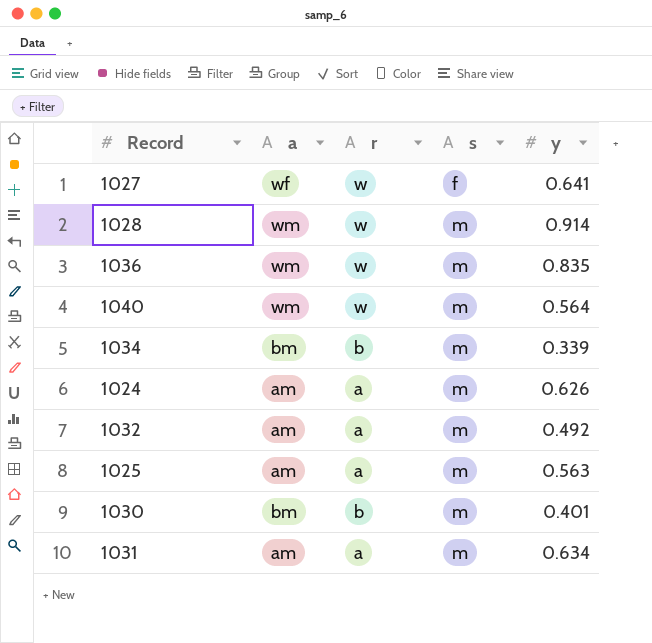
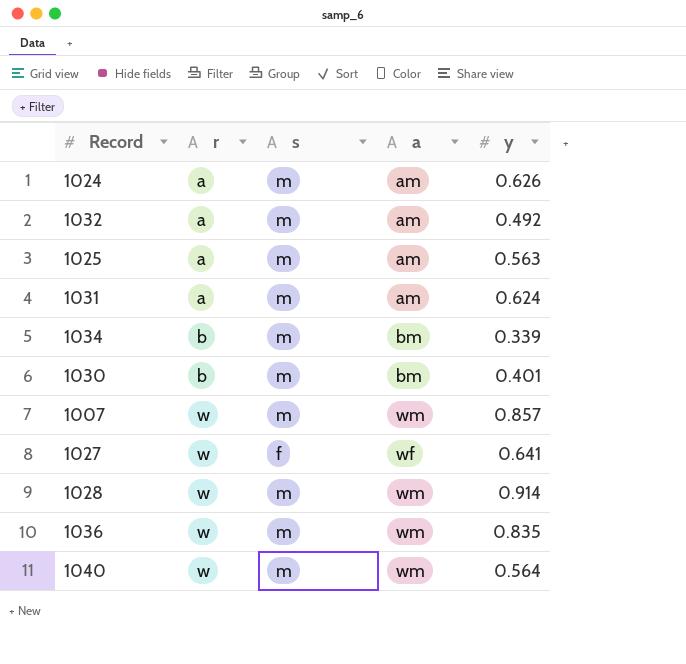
row order: s ascending -> r ascending
column a | position: 2 -> 4
1031 | y: 0.634 -> 0.624
row 1007: none -> w | m | wm | 0.857

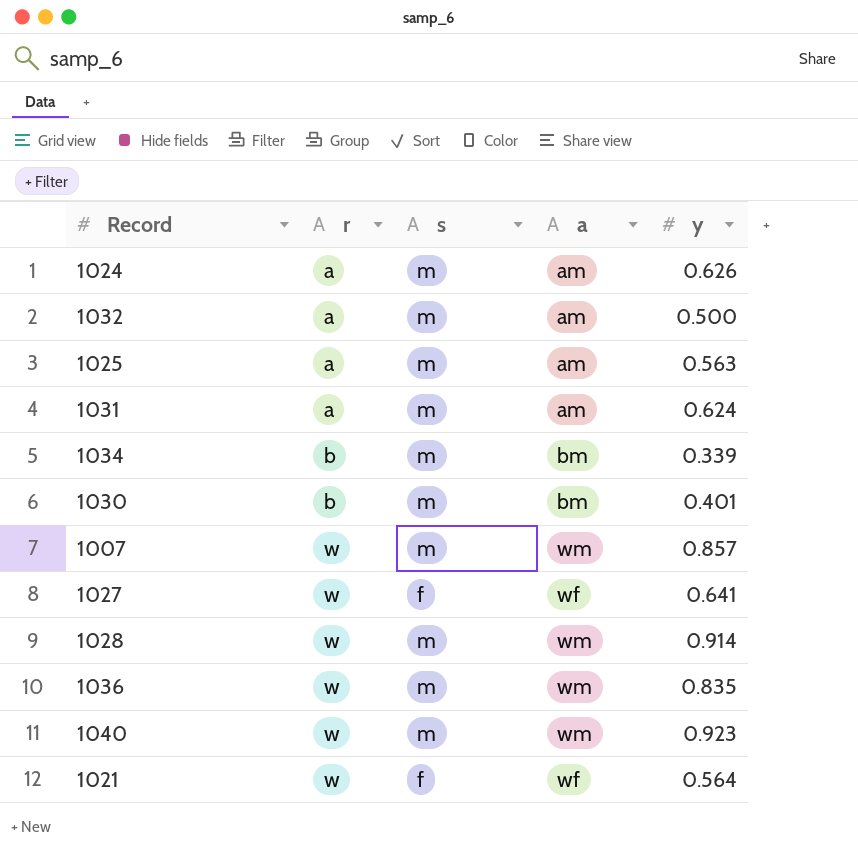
1032 | y: 0.492 -> 0.500
1040 | y: 0.564 -> 0.923
row 1021: none -> w | f | wf | 0.564

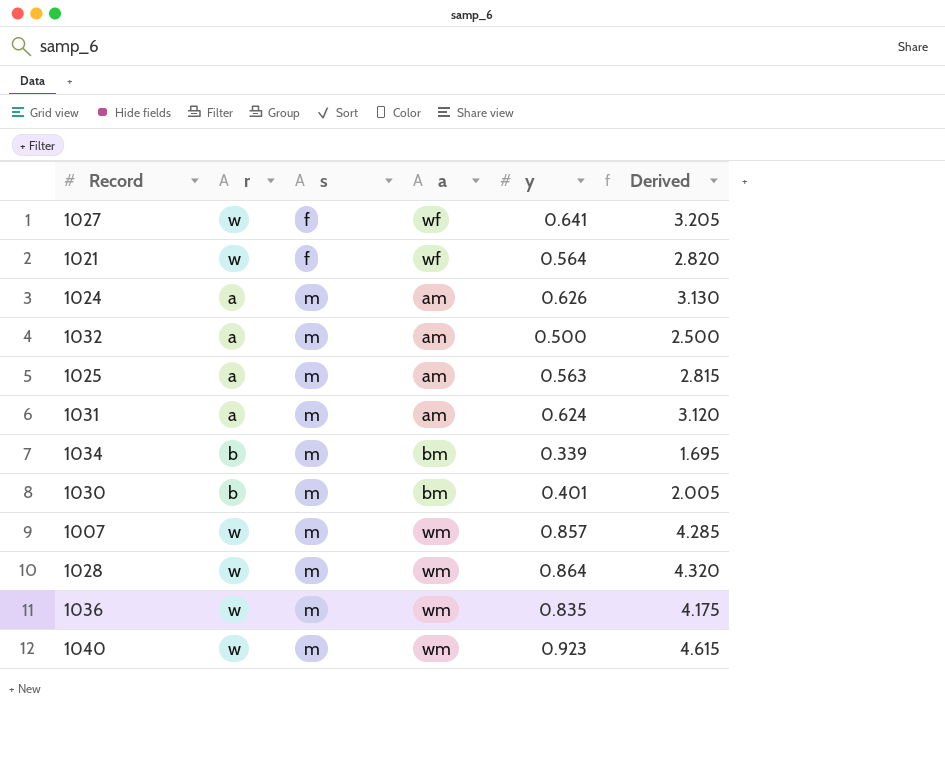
row order: r ascending -> s ascending
column Derived | formula: none -> [y] * 5
1028 | y: 0.914 -> 0.864

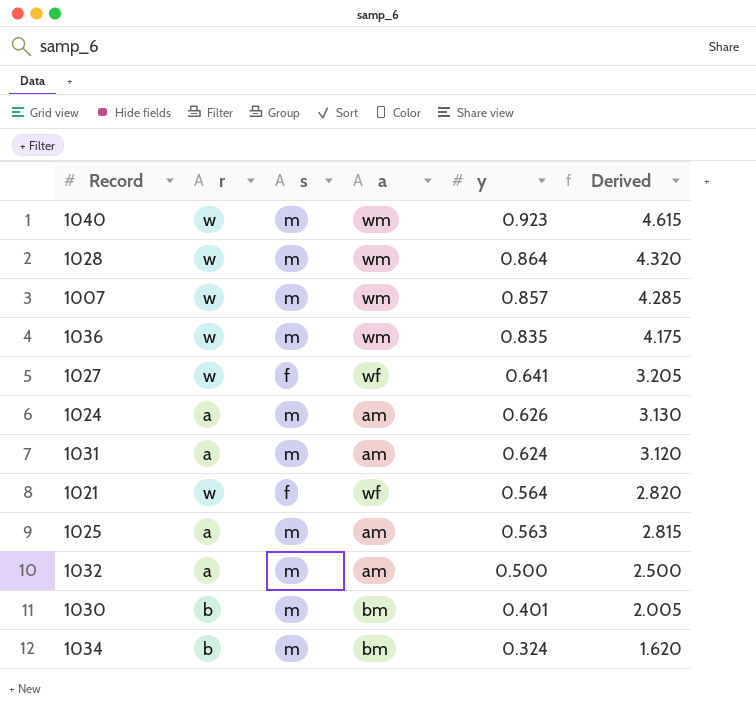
row order: s ascending -> y descending
1034 | y: 0.339 -> 0.324
1034 | Derived: 1.695 -> 1.620

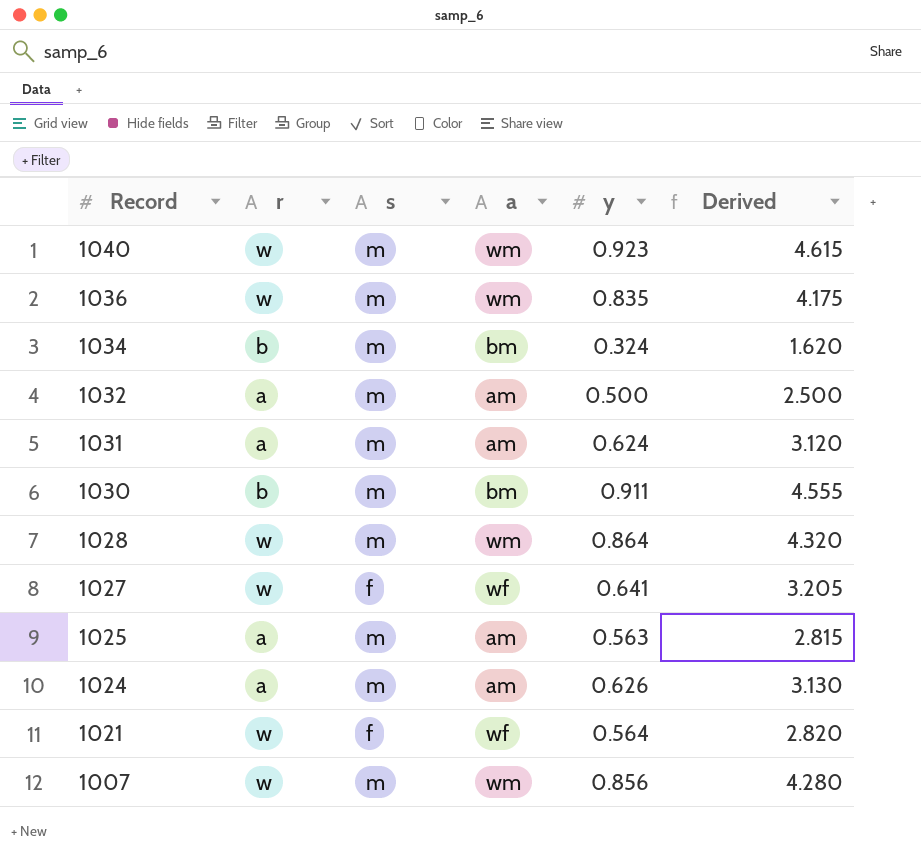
row order: y descending -> Record descending
1030 | y: 0.401 -> 0.911
1030 | Derived: 2.005 -> 4.555
1007 | y: 0.857 -> 0.856
1007 | Derived: 4.285 -> 4.280

